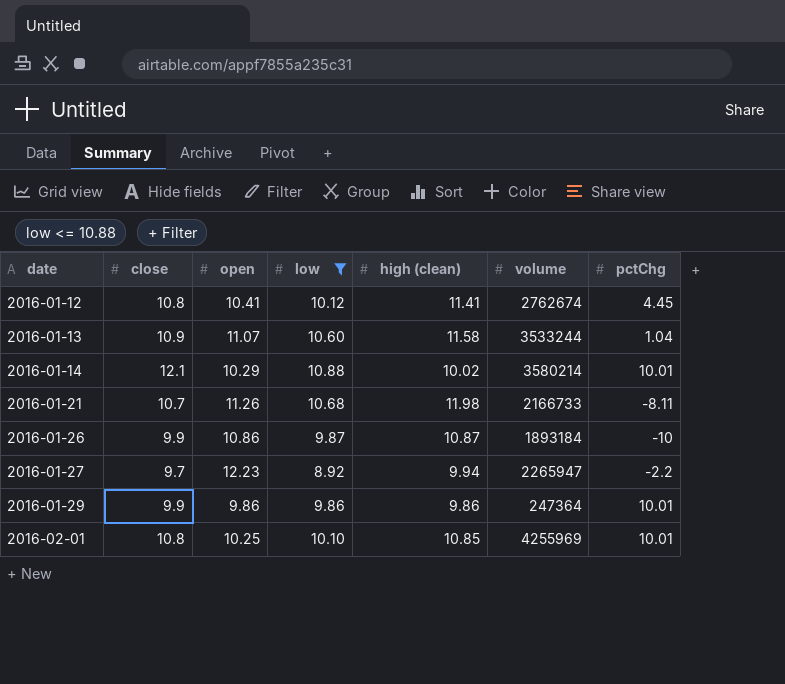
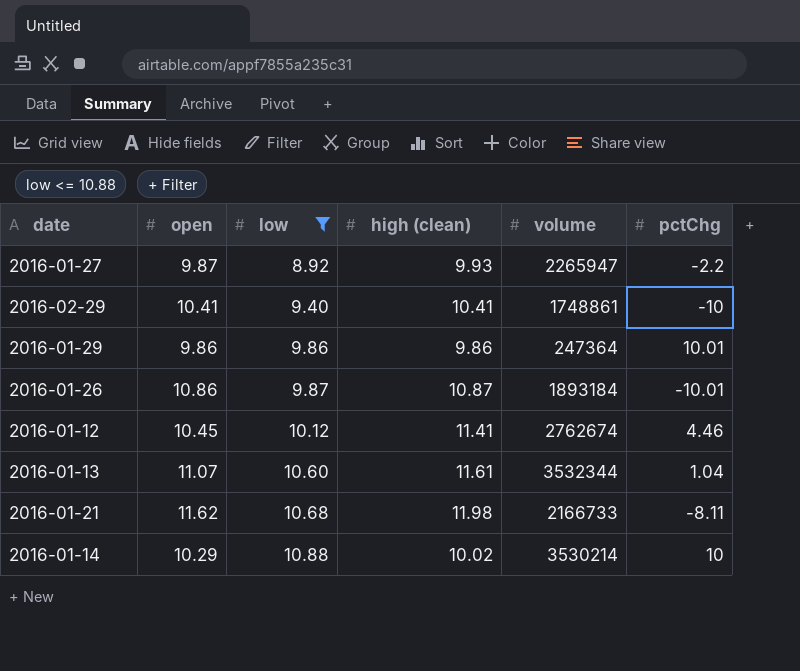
row order: date ascending -> low ascending
column close | position: 2 -> none
row 2016-02-01: 10.8 | 10.25 | 10.10 | 10.85 | 4255969 | 10.01 -> none
2016-01-27 | open: 12.23 -> 9.87
2016-01-27 | high (clean): 9.94 -> 9.93
row 2016-02-29: none -> 10.41 | 9.40 | 10.41 | 1748861 | -10
2016-01-26 | pctChg: -10 -> -10.01
2016-01-12 | open: 10.41 -> 10.45
2016-01-12 | pctChg: 4.45 -> 4.46
2016-01-13 | high (clean): 11.58 -> 11.61
2016-01-13 | volume: 3533244 -> 3532344
2016-01-21 | open: 11.26 -> 11.62
2016-01-14 | volume: 3580214 -> 3530214
2016-01-14 | pctChg: 10.01 -> 10

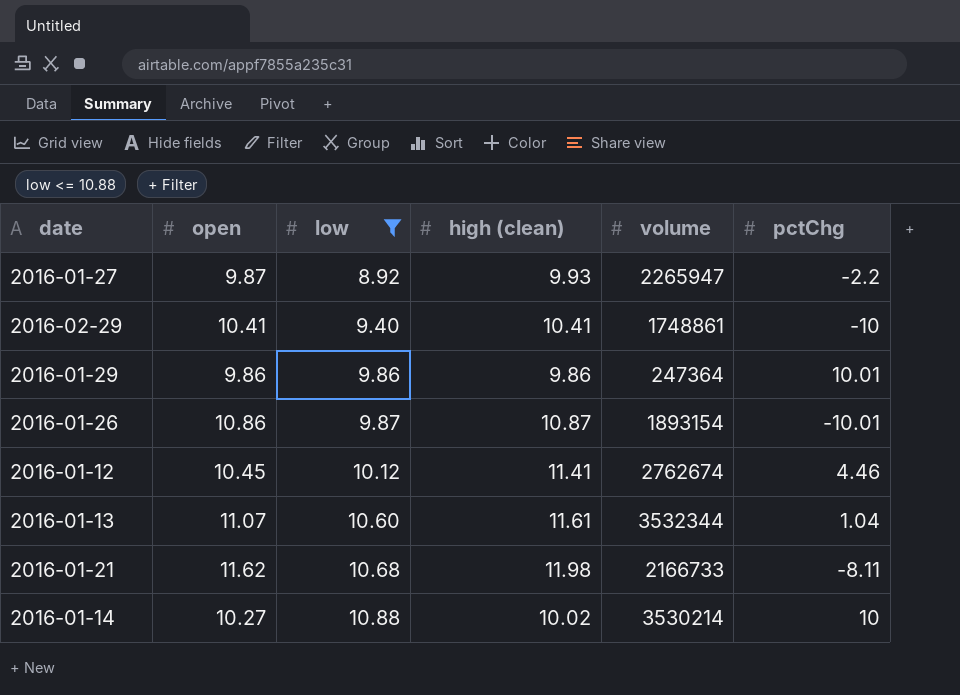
2016-01-26 | volume: 1893184 -> 1893154
2016-01-14 | open: 10.29 -> 10.27

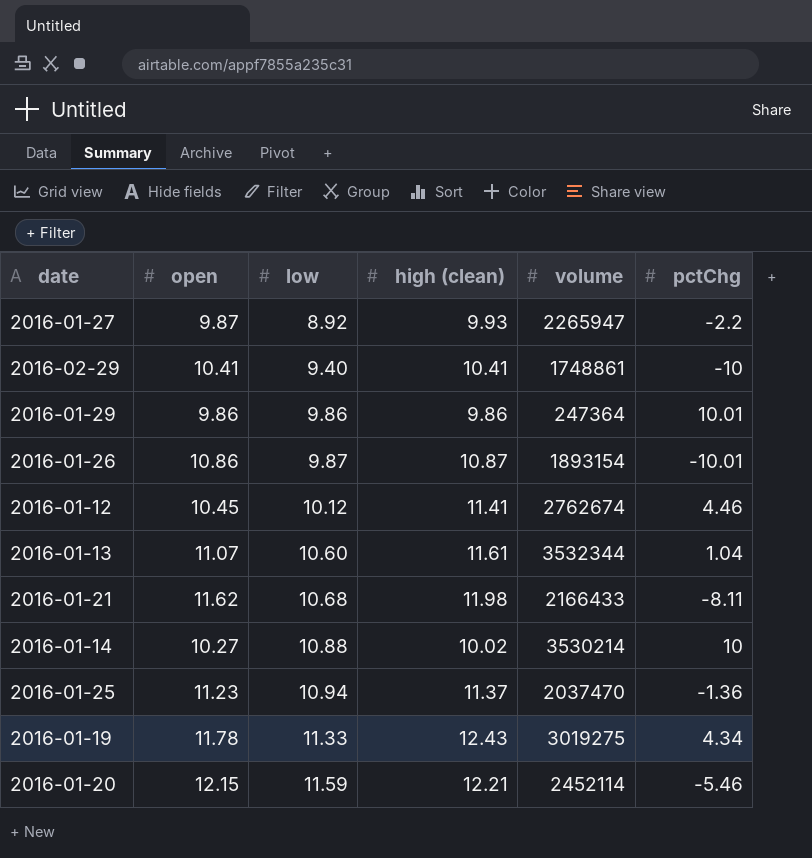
filter: low <= 10.88 -> none
2016-01-21 | volume: 2166733 -> 2166433

